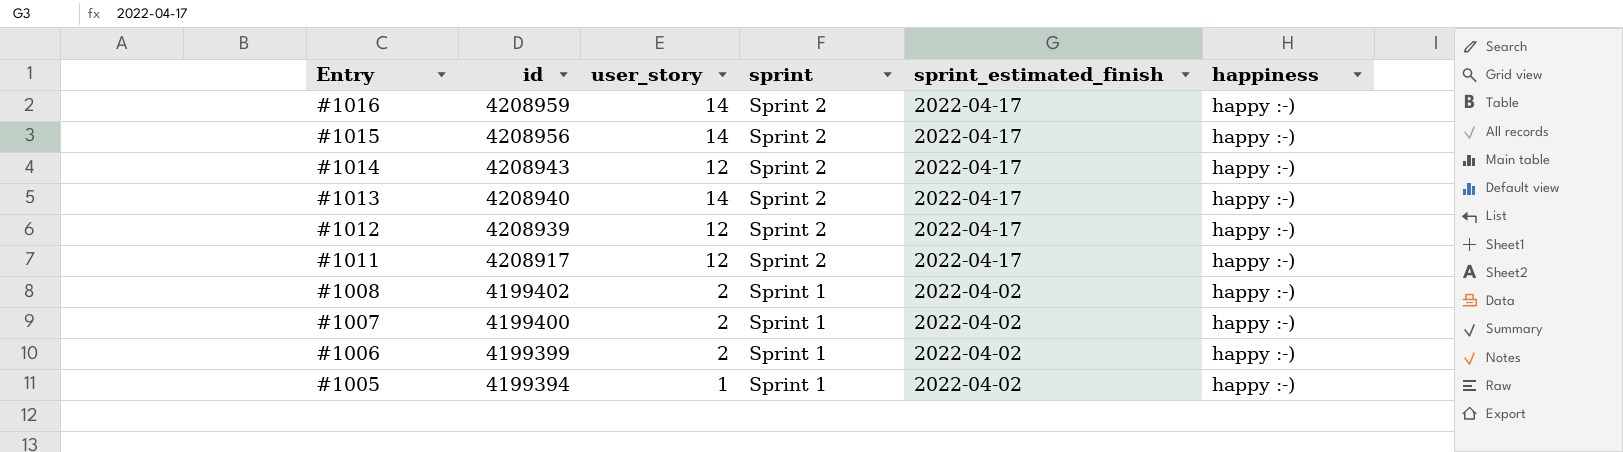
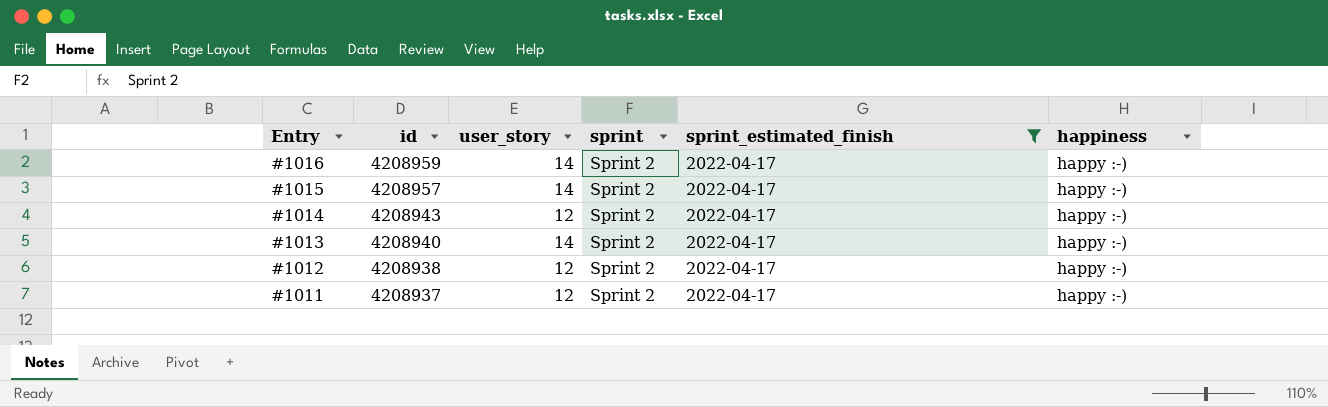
filter: none -> sprint_estimated_finish = 2022-04-17
#1015 | id: 4208956 -> 4208957
#1012 | id: 4208939 -> 4208938
#1011 | id: 4208917 -> 4208937

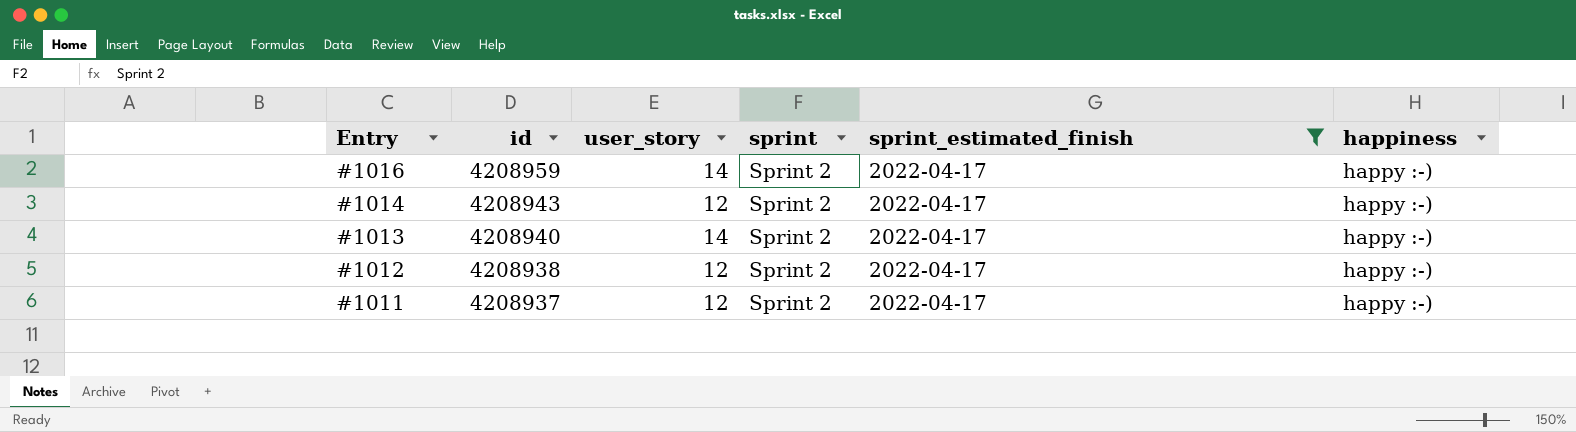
row #1015: 4208957 | 14 | Sprint 2 | 2022-04-17 | happy :-) -> none

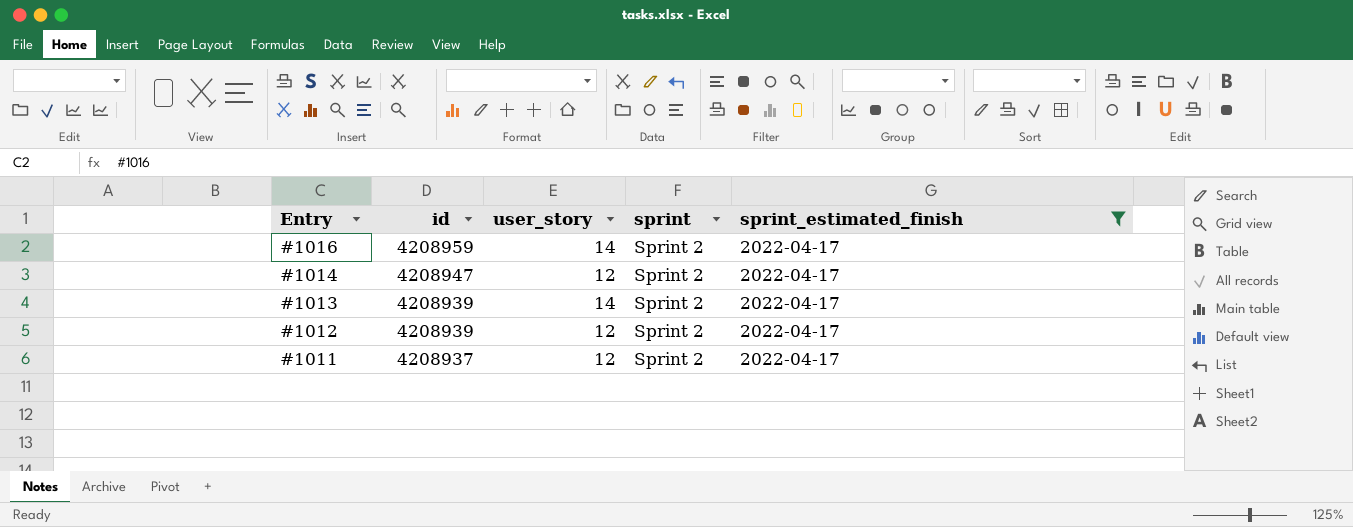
column happiness | position: 6 -> none
#1014 | id: 4208943 -> 4208947
#1013 | id: 4208940 -> 4208939
#1012 | id: 4208938 -> 4208939

